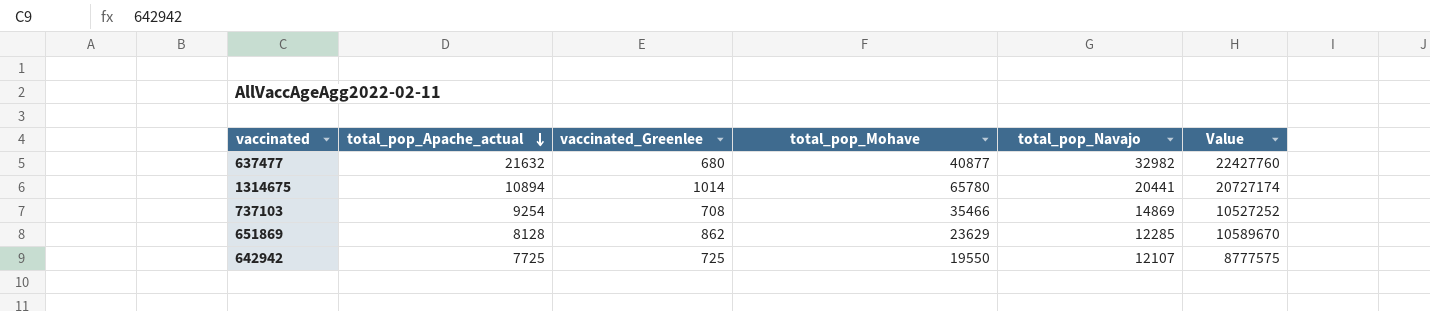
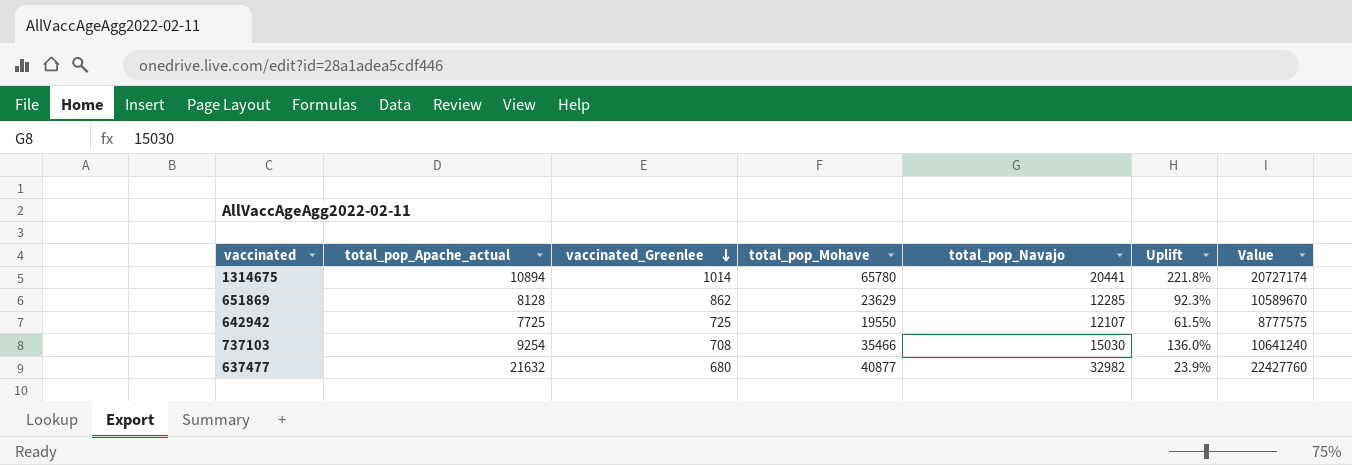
row order: total_pop_Apache_actual descending -> vaccinated_Greenlee descending
column Uplift | formula: none -> ([total_pop_Mohave] - [total_pop_Navajo]) / [total_pop_Navajo]
737103 | total_pop_Navajo: 14869 -> 15030
737103 | Value: 10527252 -> 10641240

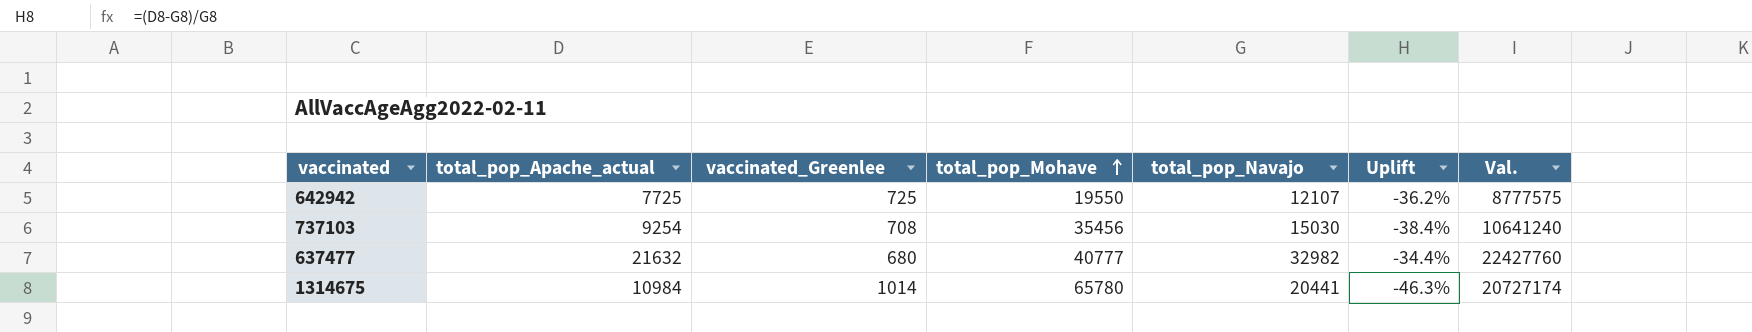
row order: vaccinated_Greenlee descending -> total_pop_Mohave ascending
column Uplift | formula: ([total_pop_Mohave] - [total_pop_Navajo]) / [total_pop_Navajo] -> ([total_pop_Apache_actual] - [total_pop_Navajo]) / [total_pop_Navajo]
column name: Value -> Val.
row 651869: 8128 | 862 | 23629 | 12285 | 92.3% | 10589670 -> none
737103 | total_pop_Mohave: 35466 -> 35456
637477 | total_pop_Mohave: 40877 -> 40777
1314675 | total_pop_Apache_actual: 10894 -> 10984

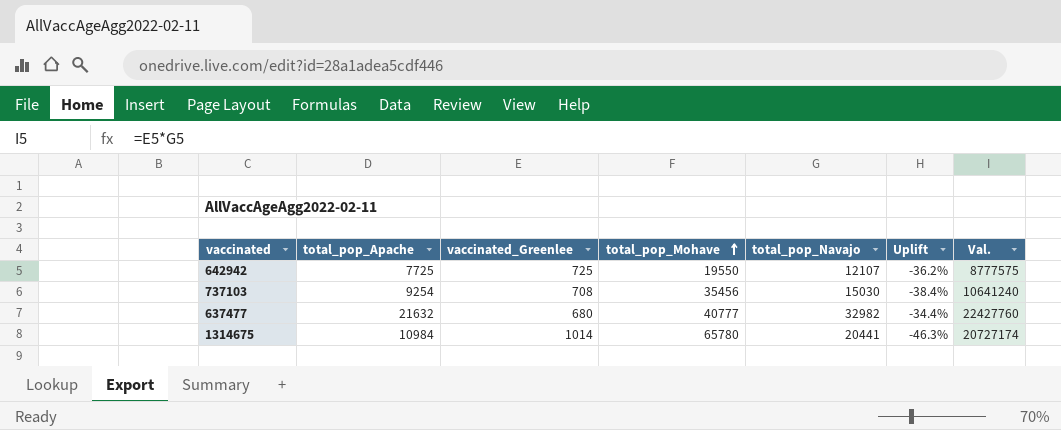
column name: total_pop_Apache_actual -> total_pop_Apache

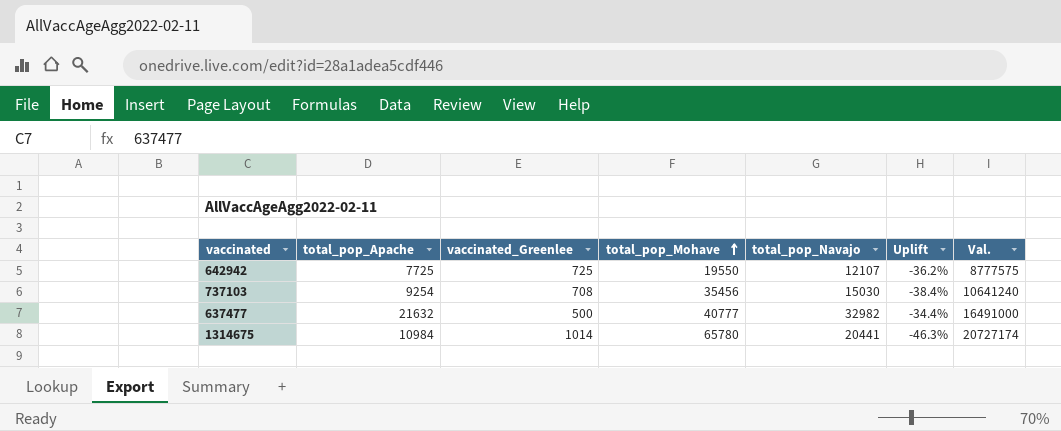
637477 | vaccinated_Greenlee: 680 -> 500
637477 | Val.: 22427760 -> 16491000

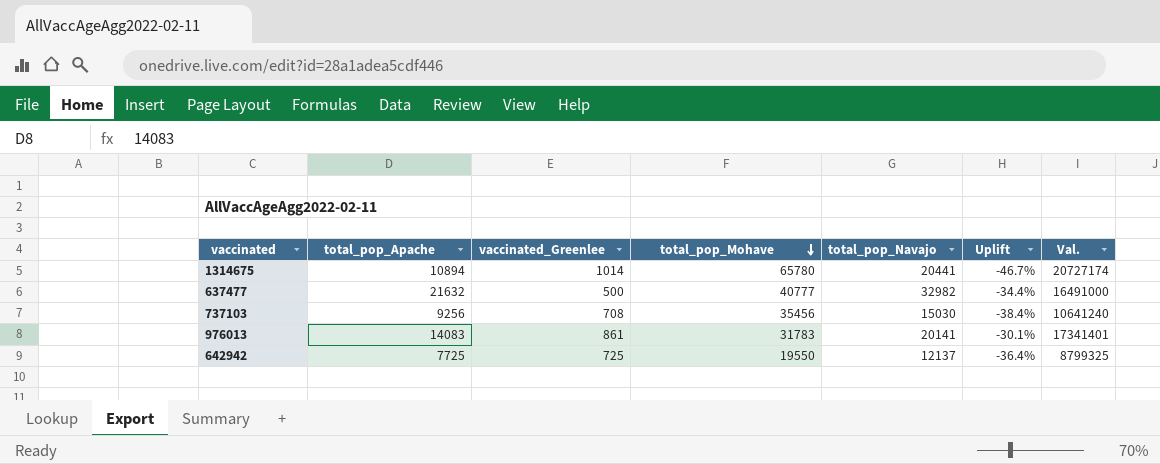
row order: total_pop_Mohave ascending -> total_pop_Mohave descending
1314675 | total_pop_Apache: 10984 -> 10894
1314675 | Uplift: -46.3% -> -46.7%
737103 | total_pop_Apache: 9254 -> 9256
row 976013: none -> 14083 | 861 | 31783 | 20141 | -30.1% | 17341401
642942 | total_pop_Navajo: 12107 -> 12137
642942 | Uplift: -36.2% -> -36.4%
642942 | Val.: 8777575 -> 8799325

